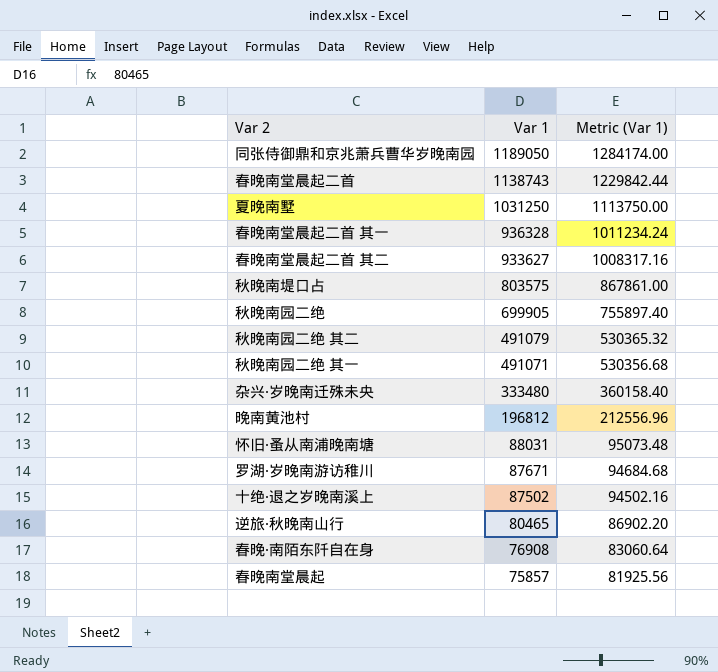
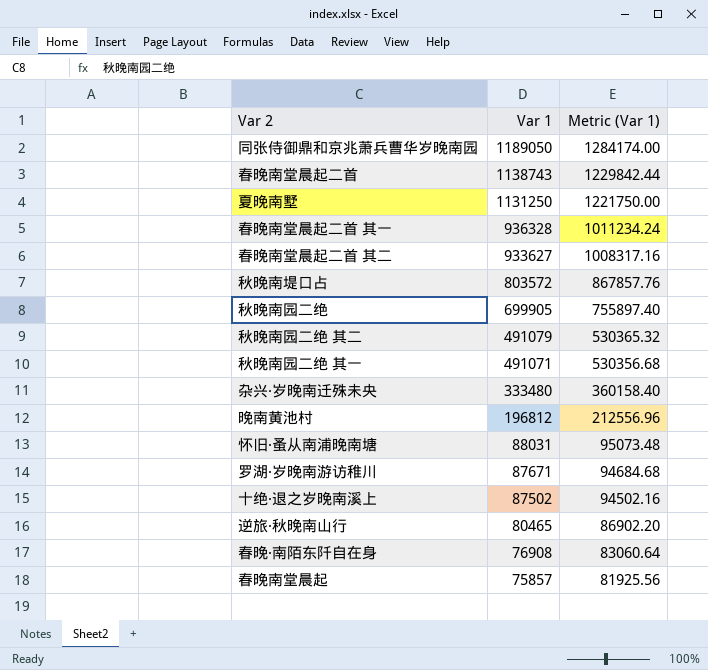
夏晚南墅 | Var 1: 1031250 -> 1131250
夏晚南墅 | Metric (Var 1): 1113750.00 -> 1221750.00
秋晚南堤口占 | Var 1: 803575 -> 803572
秋晚南堤口占 | Metric (Var 1): 867861.00 -> 867857.76

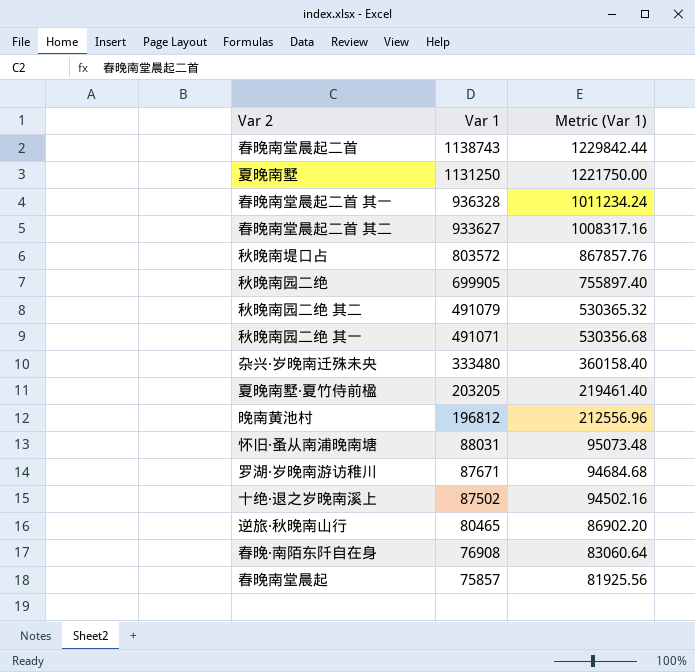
row 同张侍御鼎和京兆萧兵曹华岁晚南园: 1189050 | 1284174.00 -> none
row 夏晚南墅·夏竹侍前楹: none -> 203205 | 219461.40

